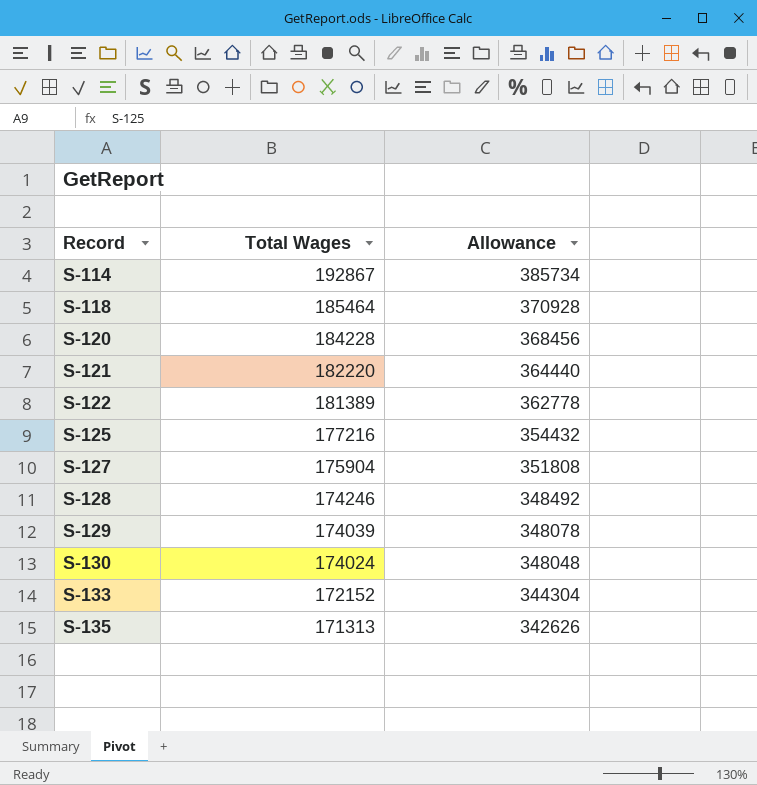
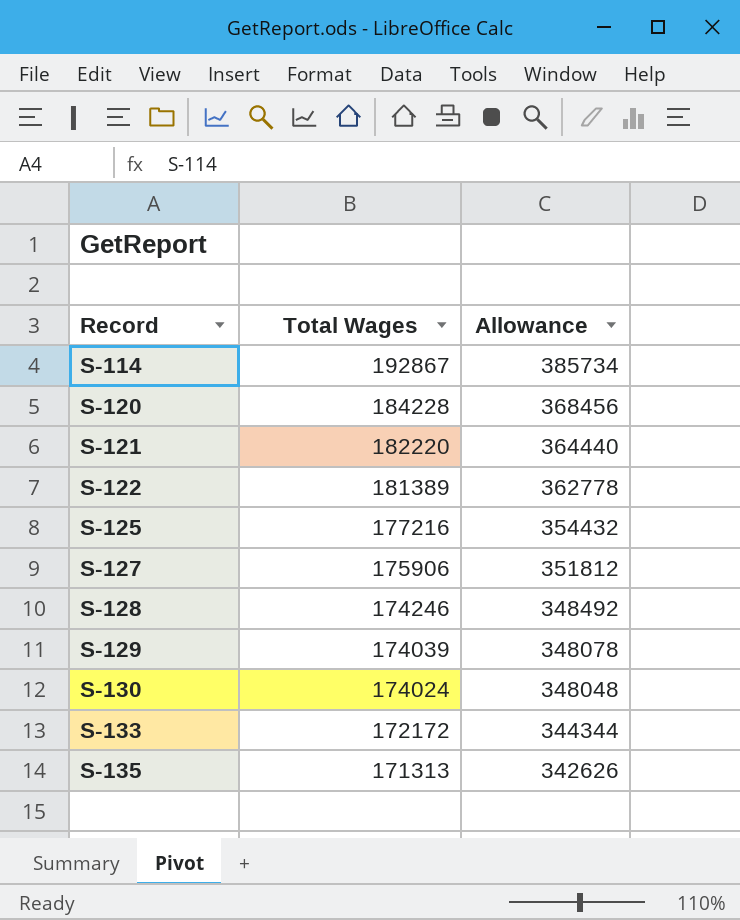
row S-118: 185464 | 370928 -> none
S-127 | Total Wages: 175904 -> 175906
S-127 | Allowance: 351808 -> 351812
S-133 | Total Wages: 172152 -> 172172
S-133 | Allowance: 344304 -> 344344

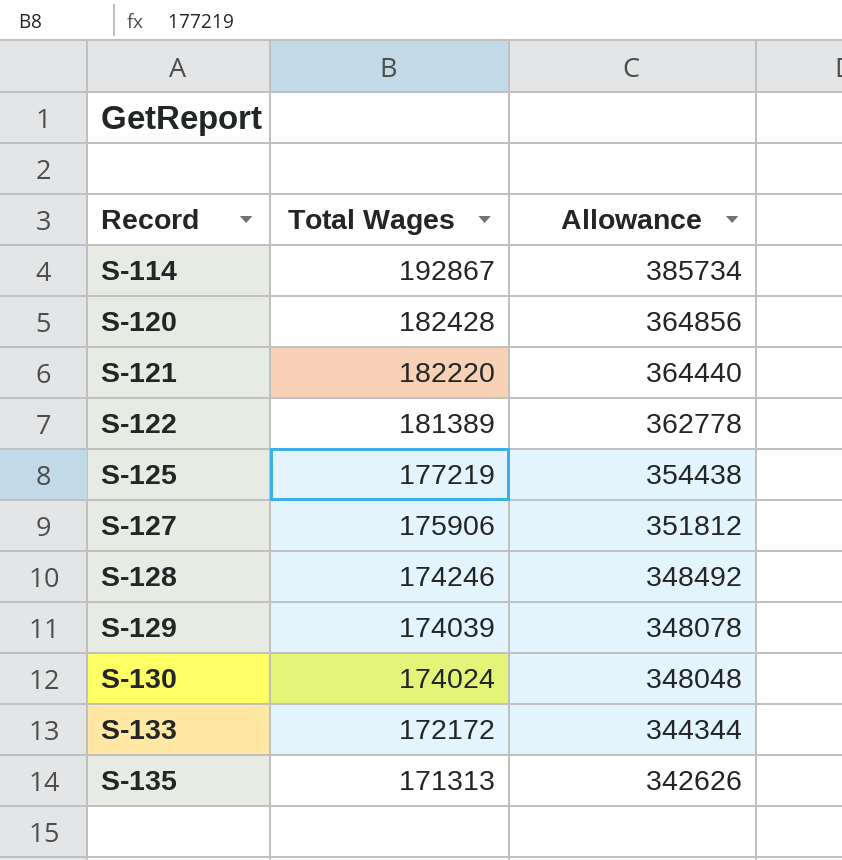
S-120 | Total Wages: 184228 -> 182428
S-120 | Allowance: 368456 -> 364856
S-125 | Total Wages: 177216 -> 177219
S-125 | Allowance: 354432 -> 354438

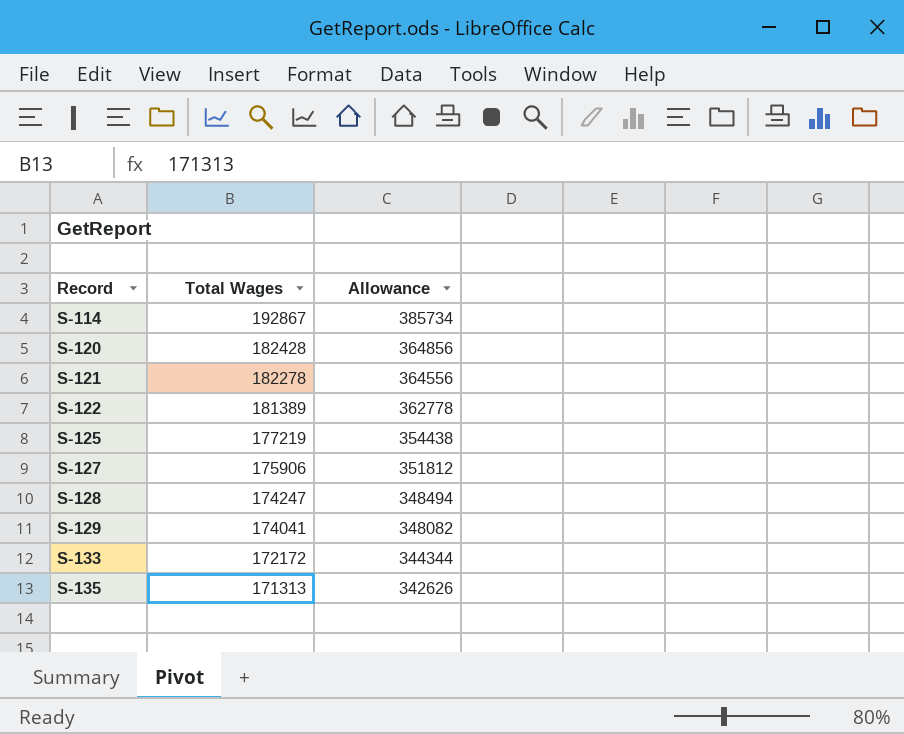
row S-130: 174024 | 348048 -> none
S-121 | Total Wages: 182220 -> 182278
S-121 | Allowance: 364440 -> 364556
S-128 | Total Wages: 174246 -> 174247
S-128 | Allowance: 348492 -> 348494
S-129 | Total Wages: 174039 -> 174041
S-129 | Allowance: 348078 -> 348082

